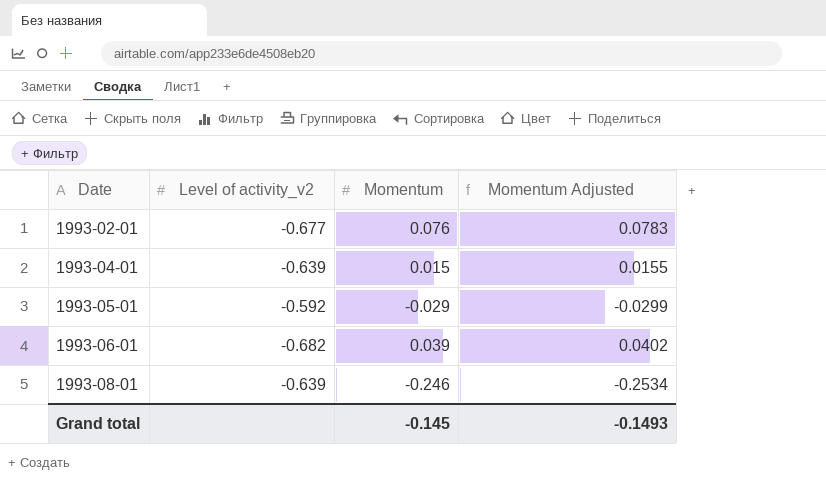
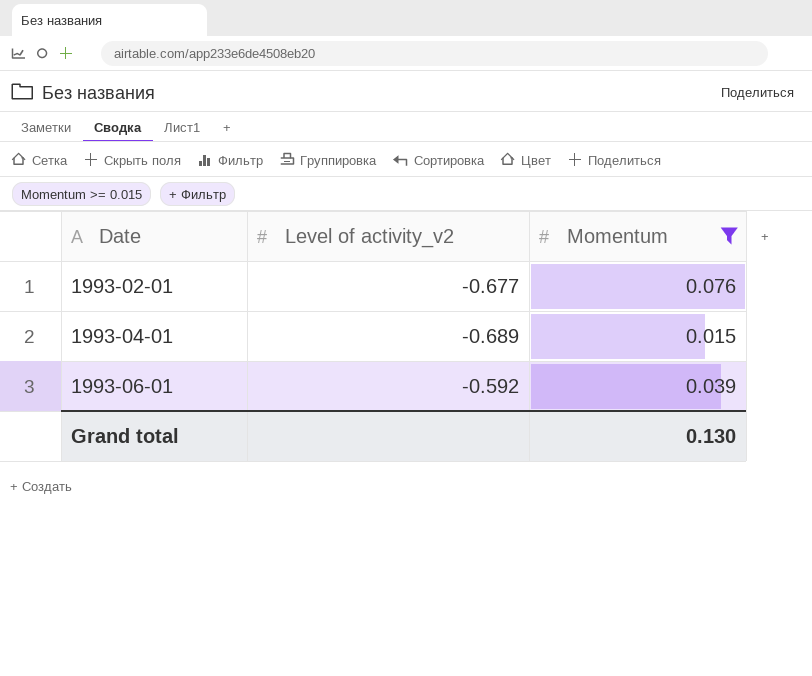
filter: none -> Momentum >= 0.015
column Momentum Adjusted | formula: [Momentum] * 1.03 -> none
1993-04-01 | Level of activity_v2: -0.639 -> -0.689
1993-06-01 | Level of activity_v2: -0.682 -> -0.592
Grand total | Momentum: -0.145 -> 0.130

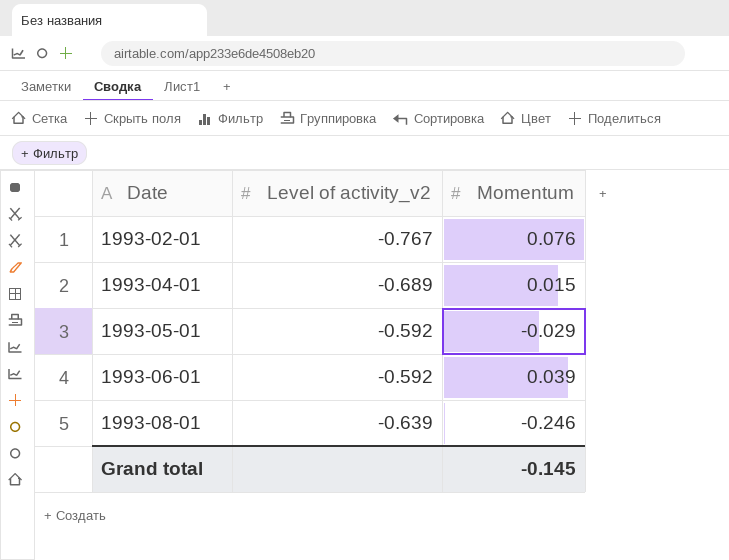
filter: Momentum >= 0.015 -> none
1993-02-01 | Level of activity_v2: -0.677 -> -0.767
Grand total | Momentum: 0.130 -> -0.145

